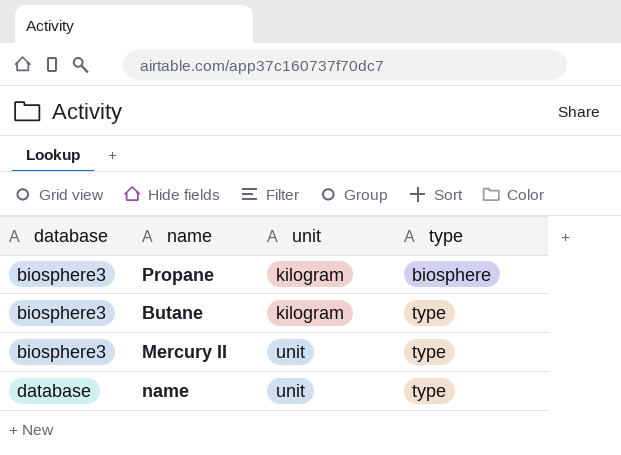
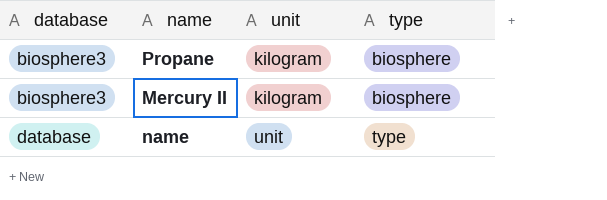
row Butane: biosphere3 | kilogram | type -> none
Mercury II | unit: unit -> kilogram
Mercury II | type: type -> biosphere

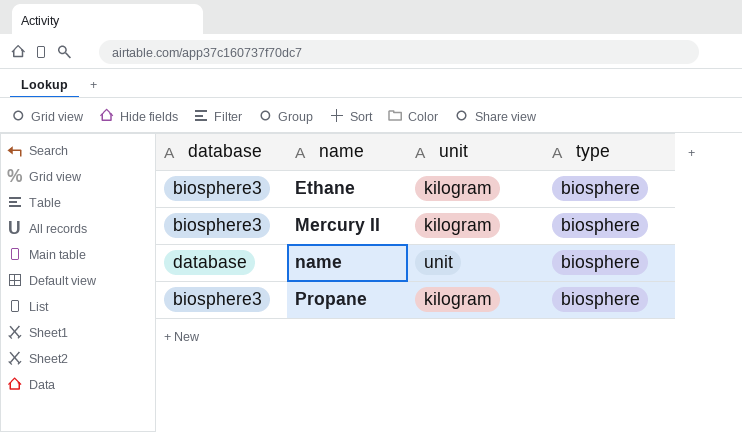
row order: database ascending -> name ascending
row Ethane: none -> biosphere3 | kilogram | biosphere
name | type: type -> biosphere

